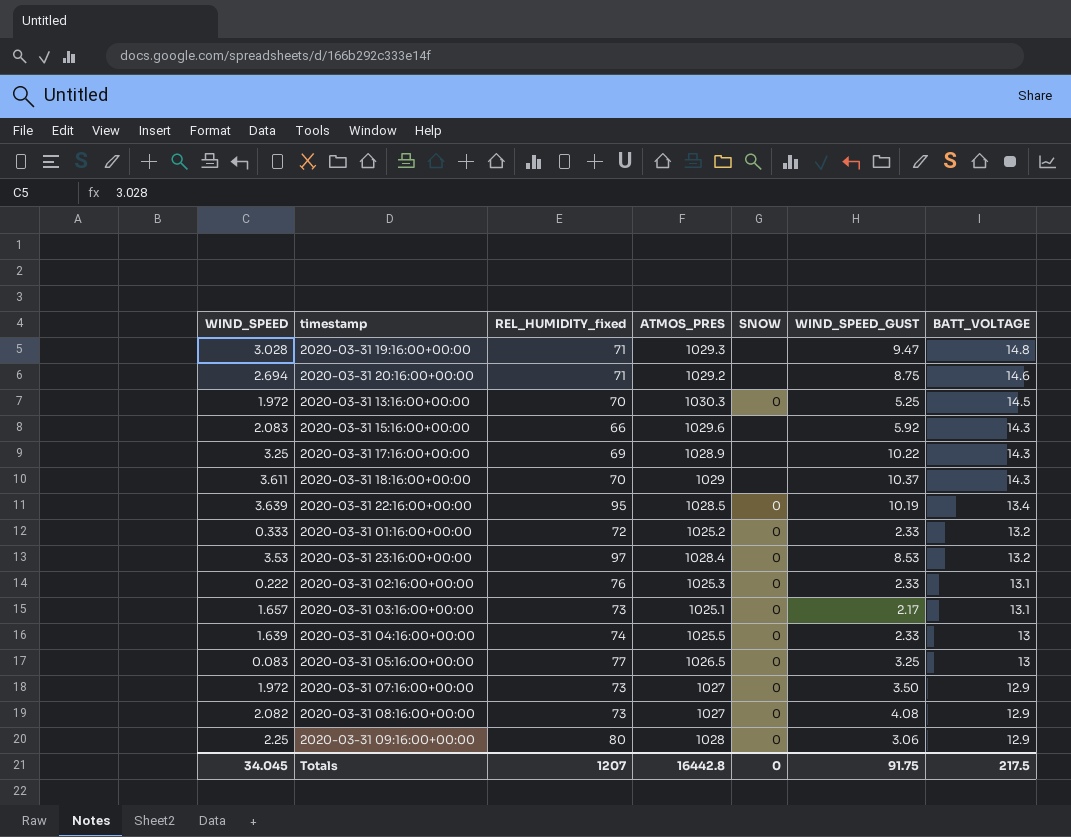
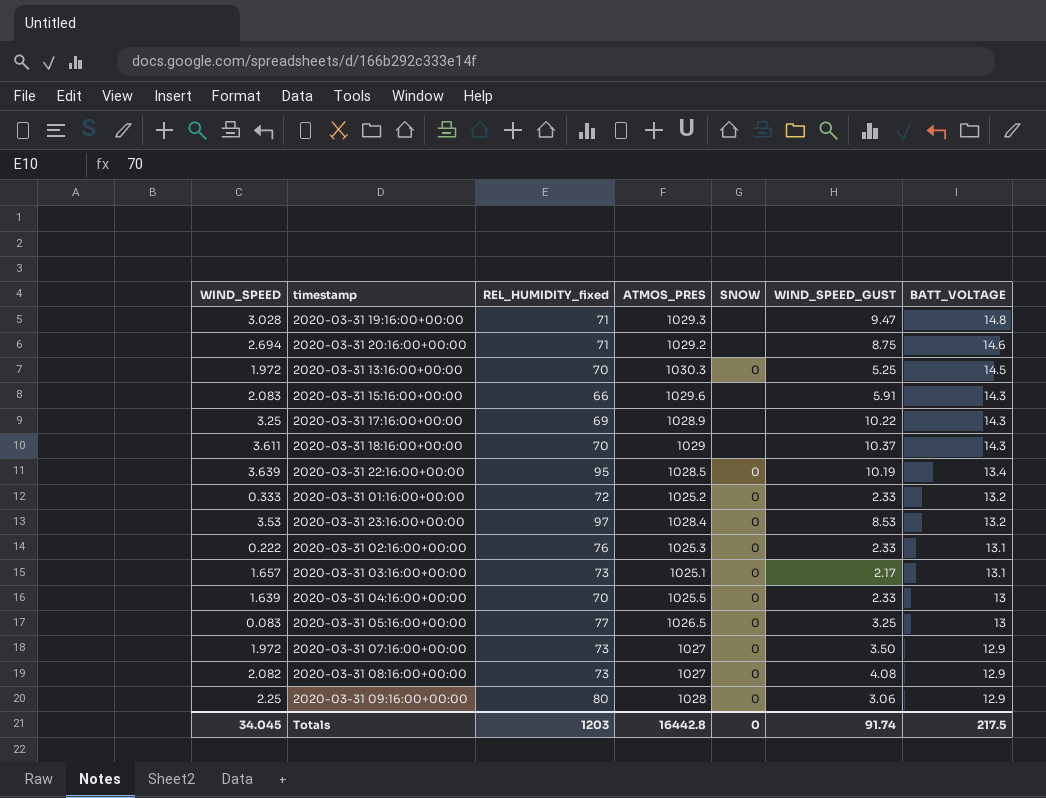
2020-03-31 15:16:00+00:00 | WIND_SPEED_GUST: 5.92 -> 5.91
2020-03-31 04:16:00+00:00 | REL_HUMIDITY_fixed: 74 -> 70
Totals | REL_HUMIDITY_fixed: 1207 -> 1203
Totals | WIND_SPEED_GUST: 91.75 -> 91.74

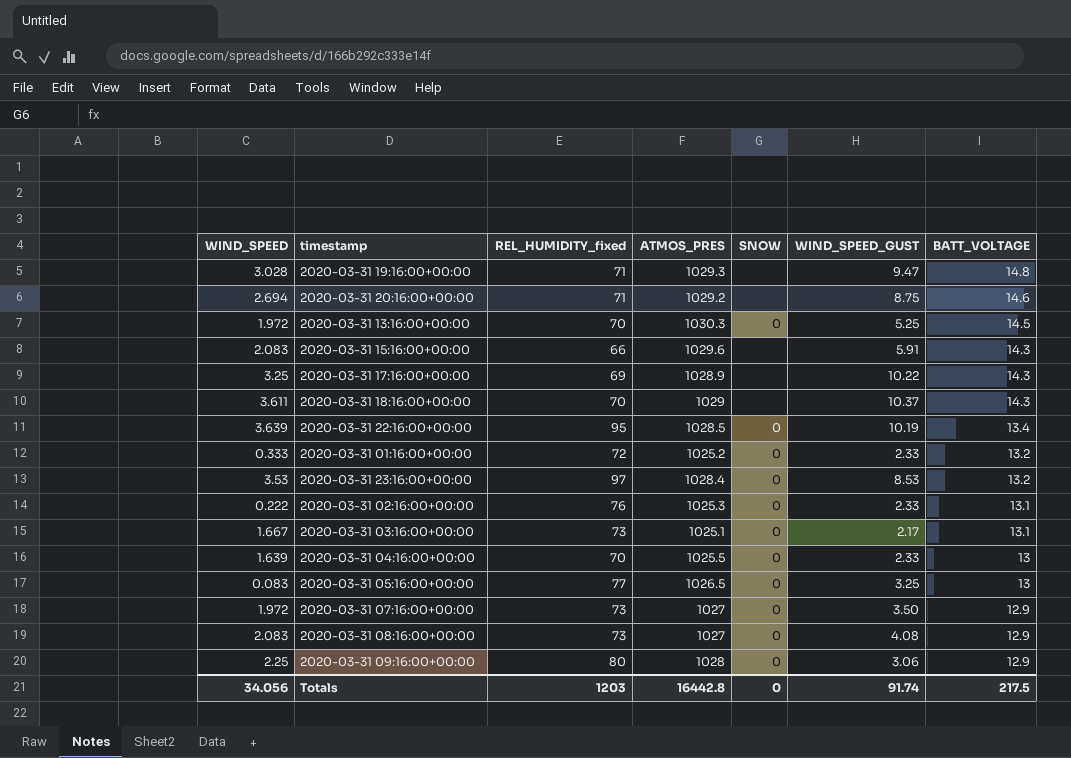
2020-03-31 03:16:00+00:00 | WIND_SPEED: 1.657 -> 1.667
2020-03-31 08:16:00+00:00 | WIND_SPEED: 2.082 -> 2.083
Totals | WIND_SPEED: 34.045 -> 34.056

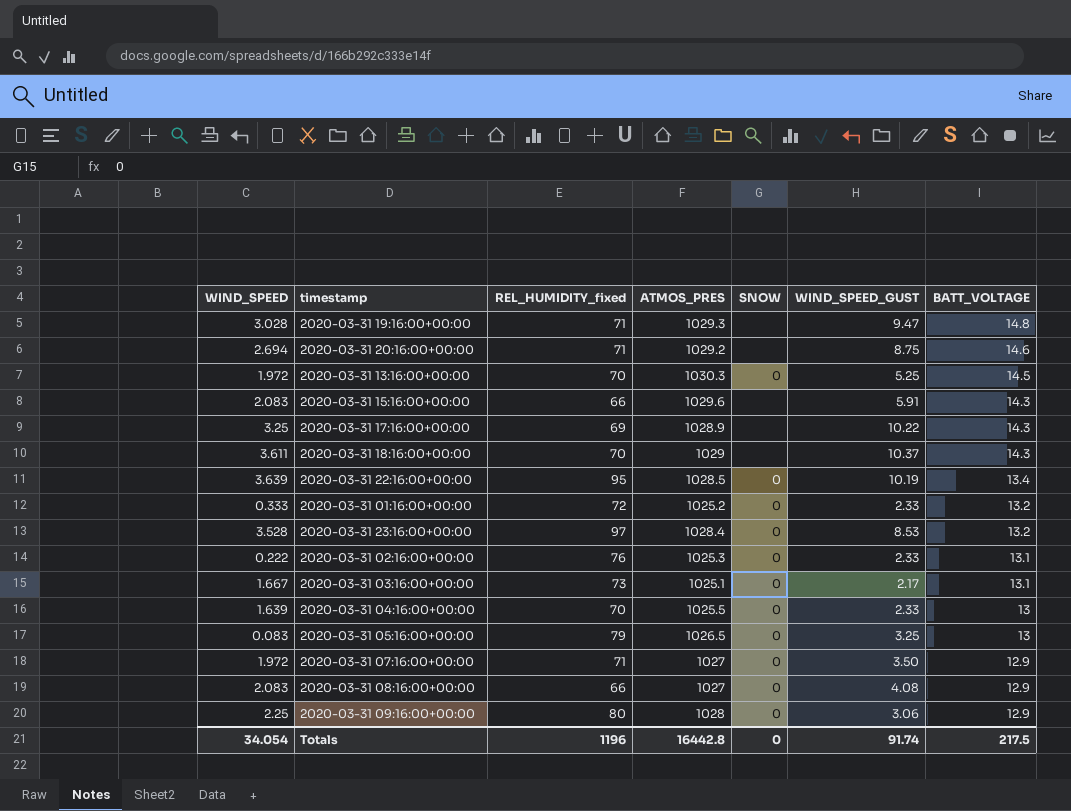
2020-03-31 23:16:00+00:00 | WIND_SPEED: 3.53 -> 3.528
2020-03-31 05:16:00+00:00 | REL_HUMIDITY_fixed: 77 -> 79
2020-03-31 07:16:00+00:00 | REL_HUMIDITY_fixed: 73 -> 71
2020-03-31 08:16:00+00:00 | REL_HUMIDITY_fixed: 73 -> 66
Totals | WIND_SPEED: 34.056 -> 34.054
Totals | REL_HUMIDITY_fixed: 1203 -> 1196

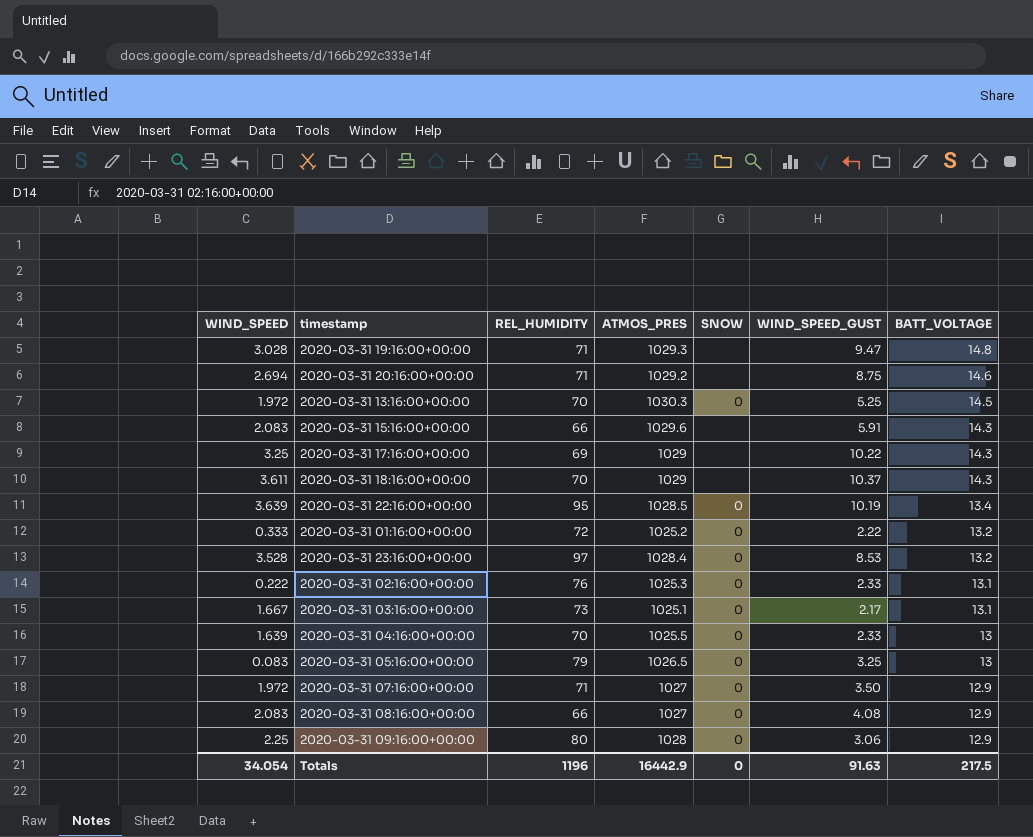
column name: REL_HUMIDITY_fixed -> REL_HUMIDITY
2020-03-31 17:16:00+00:00 | ATMOS_PRES: 1028.9 -> 1029
2020-03-31 01:16:00+00:00 | WIND_SPEED_GUST: 2.33 -> 2.22
Totals | ATMOS_PRES: 16442.8 -> 16442.9
Totals | WIND_SPEED_GUST: 91.74 -> 91.63

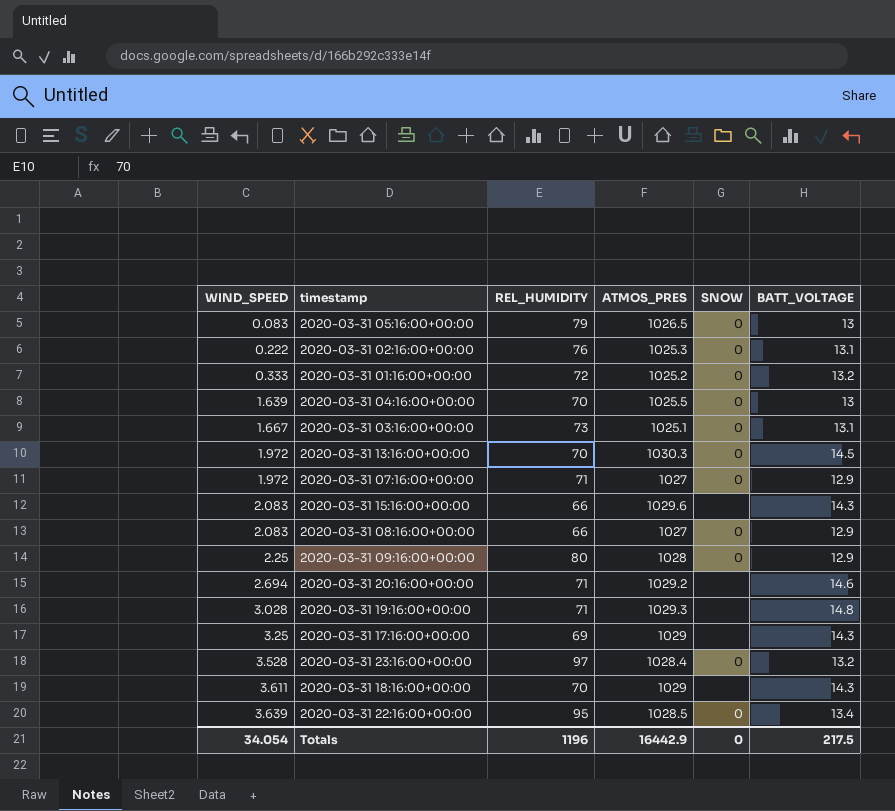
row order: BATT_VOLTAGE descending -> WIND_SPEED ascending
column WIND_SPEED_GUST | position: 6 -> none

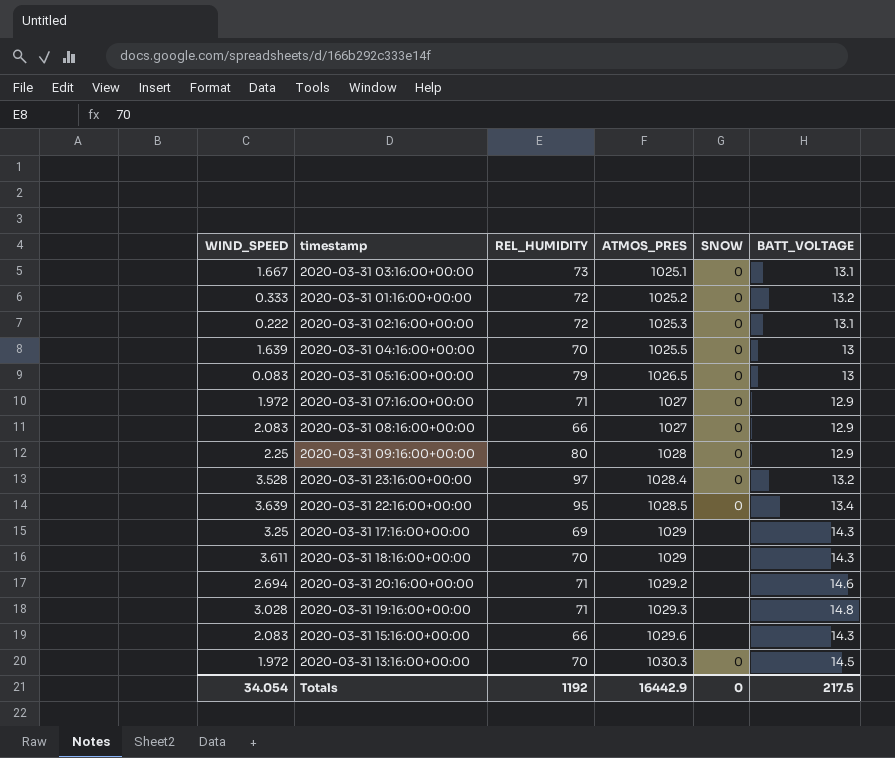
row order: WIND_SPEED ascending -> ATMOS_PRES ascending
2020-03-31 02:16:00+00:00 | REL_HUMIDITY: 76 -> 72
Totals | REL_HUMIDITY: 1196 -> 1192

